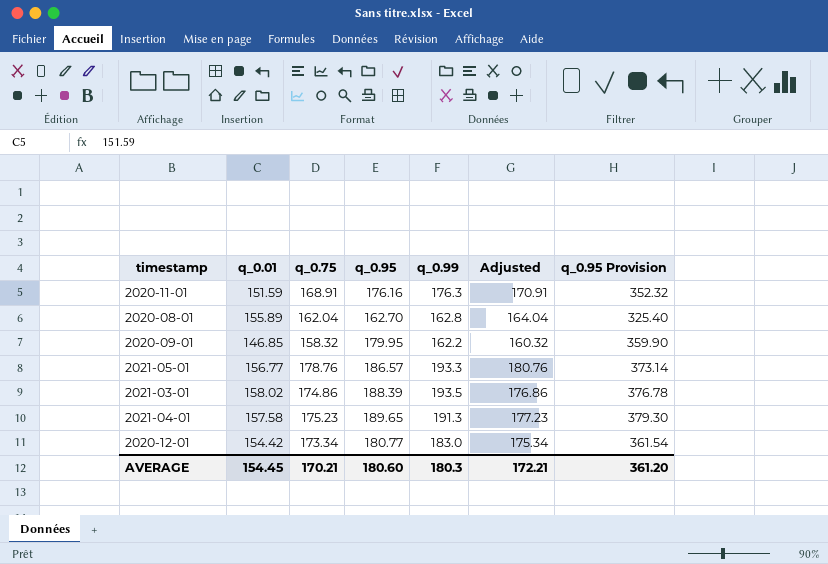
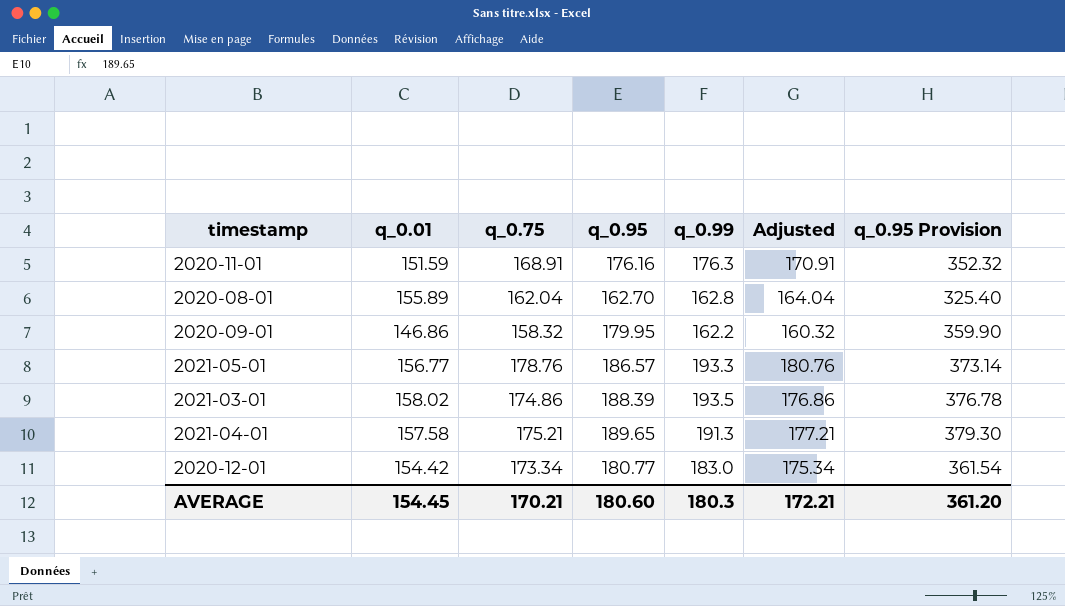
2020-09-01 | q_0.01: 146.85 -> 146.86
2021-04-01 | q_0.75: 175.23 -> 175.21
2021-04-01 | Adjusted: 177.23 -> 177.21

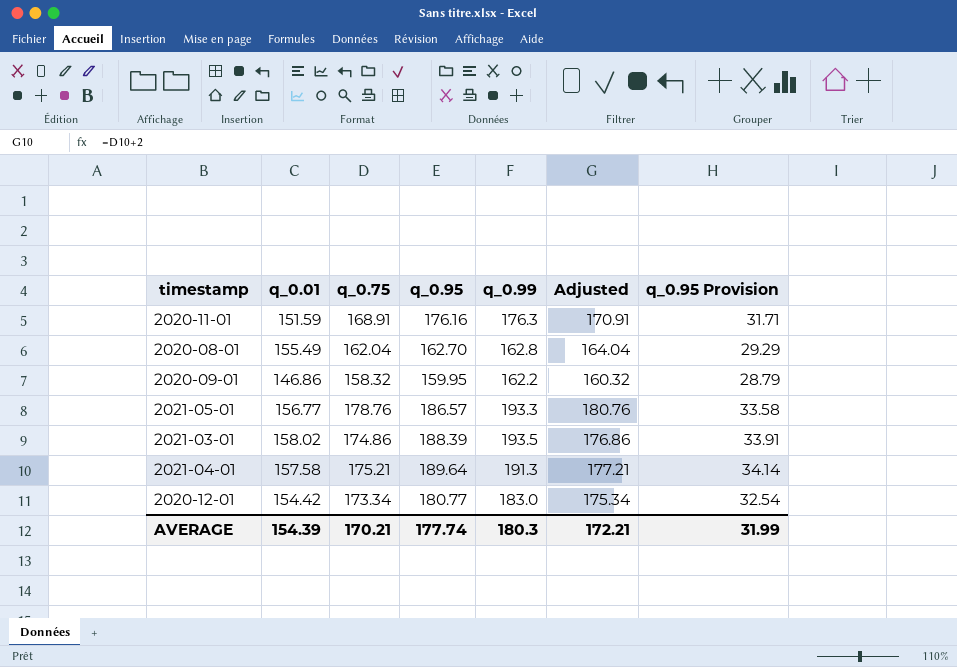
column q_0.95 Provision | formula: [q_0.95] * 2 -> [q_0.95] * 0.18
2020-08-01 | q_0.01: 155.89 -> 155.49
2020-09-01 | q_0.95: 179.95 -> 159.95
2021-04-01 | q_0.95: 189.65 -> 189.64
AVERAGE | q_0.01: 154.45 -> 154.39
AVERAGE | q_0.95: 180.60 -> 177.74
AVERAGE | q_0.95 Provision: 361.20 -> 31.99

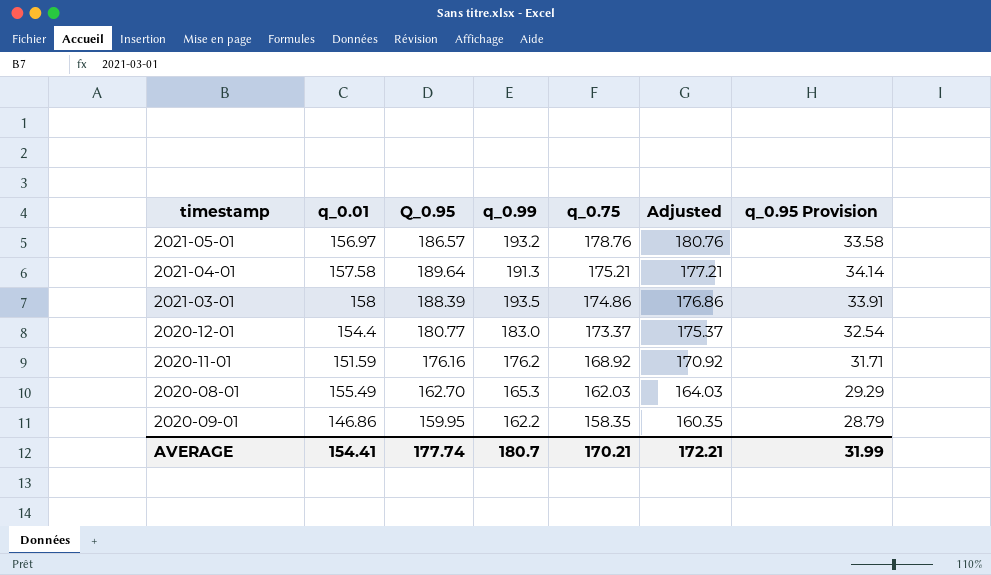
row order: none -> q_0.75 descending
column name: q_0.95 -> Q_0.95
column q_0.75 | position: 3 -> 5
2021-05-01 | q_0.01: 156.77 -> 156.97
2021-05-01 | q_0.99: 193.3 -> 193.2
2021-03-01 | q_0.01: 158.02 -> 158
2020-12-01 | q_0.01: 154.42 -> 154.4
2020-12-01 | q_0.75: 173.34 -> 173.37
2020-12-01 | Adjusted: 175.34 -> 175.37
2020-11-01 | q_0.99: 176.3 -> 176.2
2020-11-01 | q_0.75: 168.91 -> 168.92
2020-11-01 | Adjusted: 170.91 -> 170.92
2020-08-01 | q_0.99: 162.8 -> 165.3
2020-08-01 | q_0.75: 162.04 -> 162.03
2020-08-01 | Adjusted: 164.04 -> 164.03
2020-09-01 | q_0.75: 158.32 -> 158.35
2020-09-01 | Adjusted: 160.32 -> 160.35
AVERAGE | q_0.01: 154.39 -> 154.41
AVERAGE | q_0.99: 180.3 -> 180.7

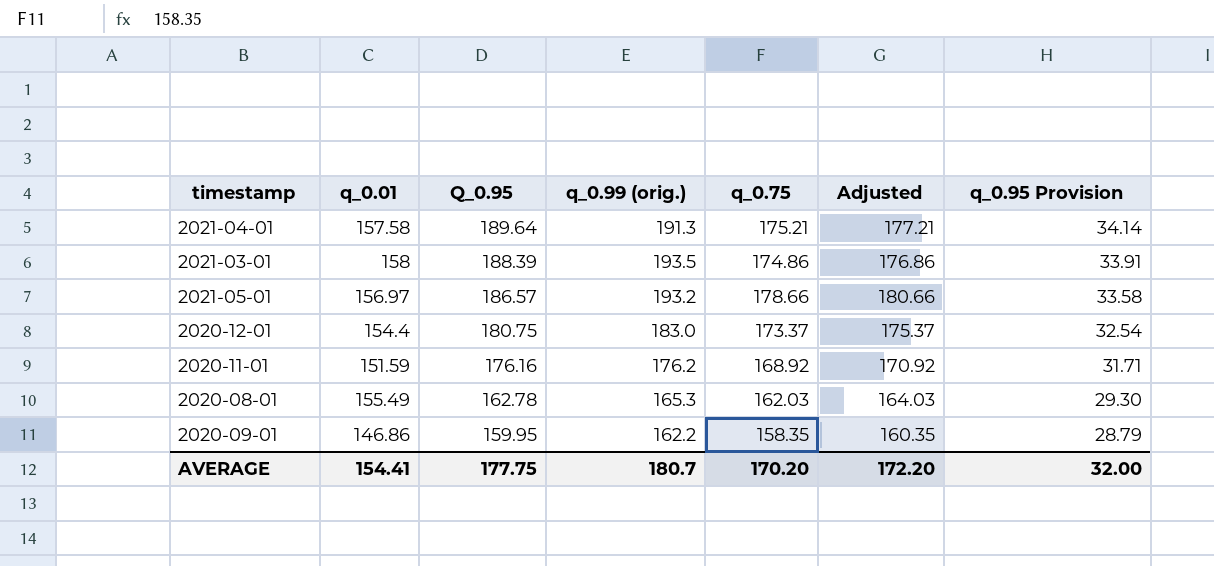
row order: q_0.75 descending -> Q_0.95 descending
column name: q_0.99 -> q_0.99 (orig.)
2021-05-01 | q_0.75: 178.76 -> 178.66
2021-05-01 | Adjusted: 180.76 -> 180.66
2020-12-01 | Q_0.95: 180.77 -> 180.75
2020-08-01 | Q_0.95: 162.70 -> 162.78
2020-08-01 | q_0.95 Provision: 29.29 -> 29.30
AVERAGE | Q_0.95: 177.74 -> 177.75
AVERAGE | q_0.75: 170.21 -> 170.20
AVERAGE | Adjusted: 172.21 -> 172.20
AVERAGE | q_0.95 Provision: 31.99 -> 32.00

